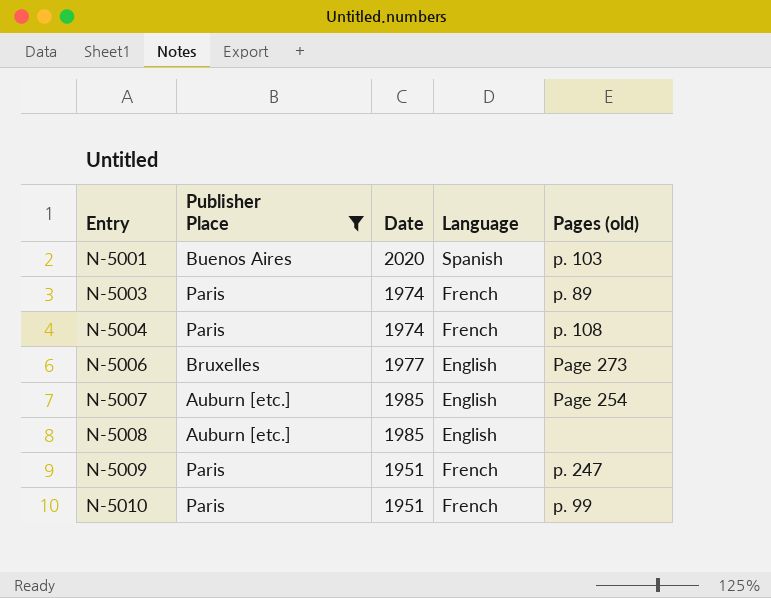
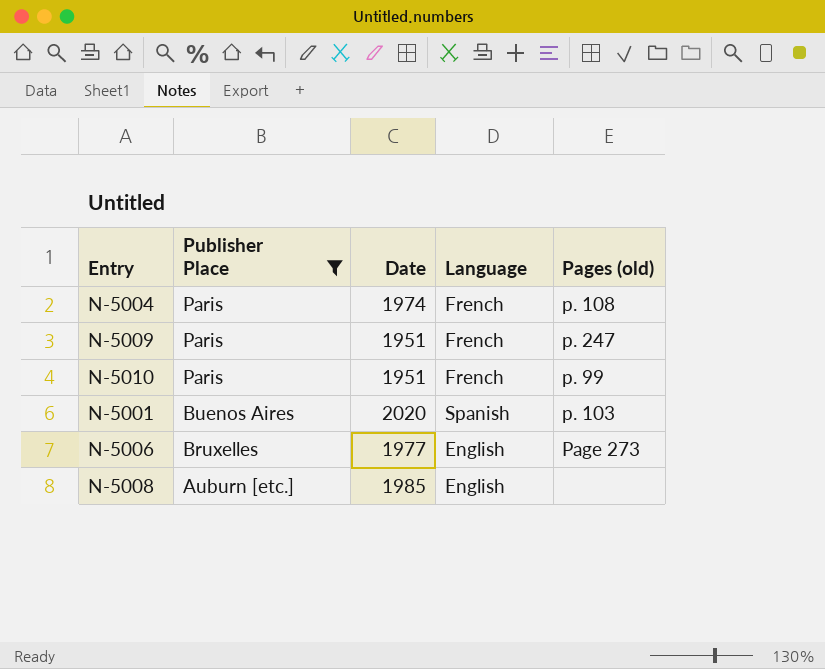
row order: Entry ascending -> Publisher Place descending
row N-5003: Paris | 1974 | French | p. 89 -> none
row N-5007: Auburn [etc.] | 1985 | English | Page 254 -> none

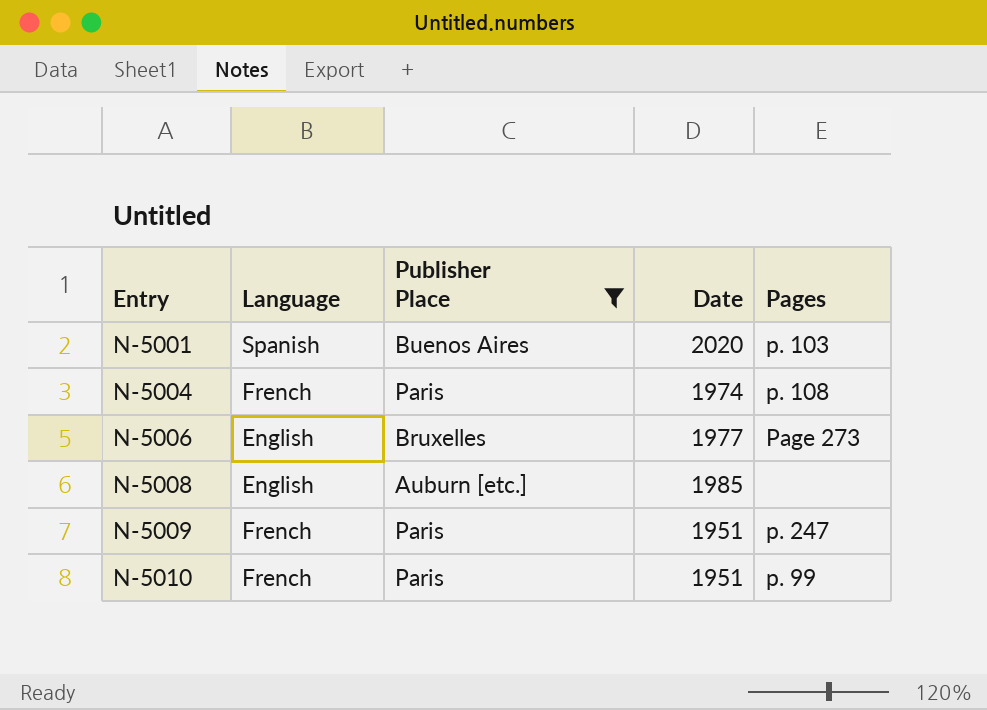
row order: Publisher Place descending -> Entry ascending
column Language | position: 4 -> 2
column name: Pages (old) -> Pages

